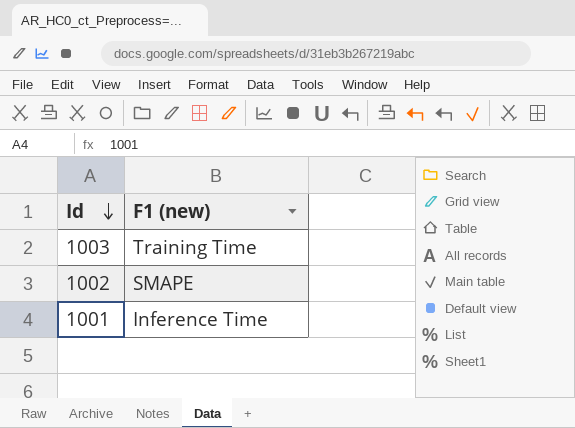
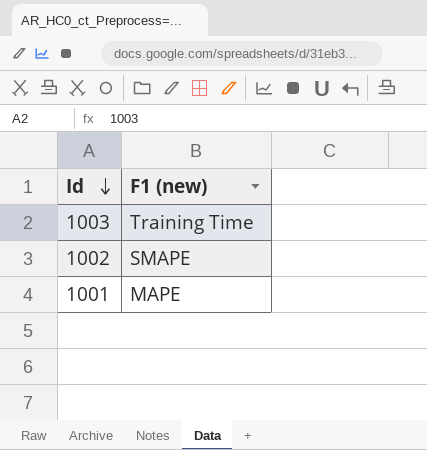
1001 | F1 (new): Inference Time -> MAPE

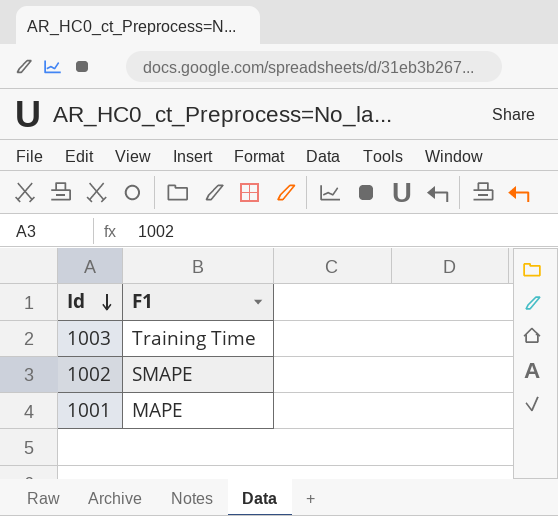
column name: F1 (new) -> F1

